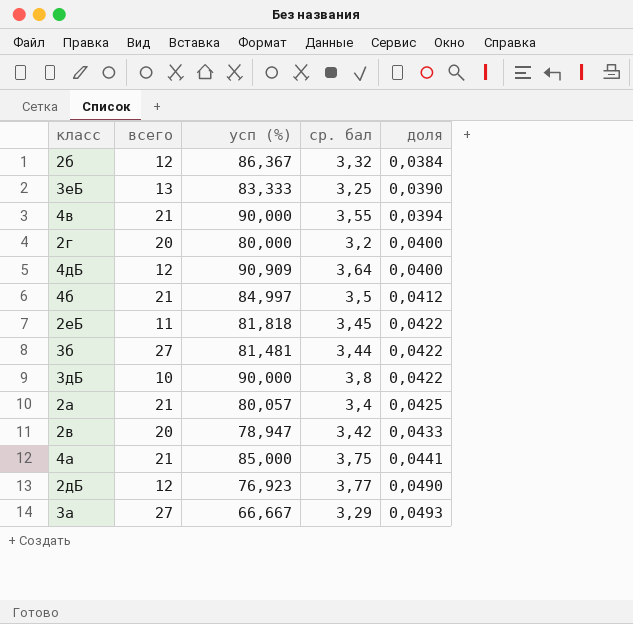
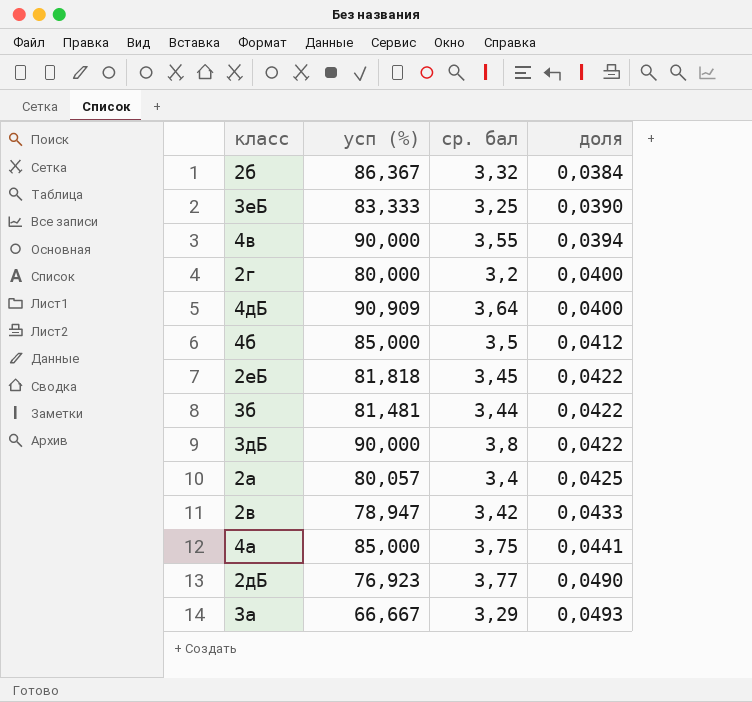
column всего | position: 2 -> none
4б | усп (%): 84,997 -> 85,000

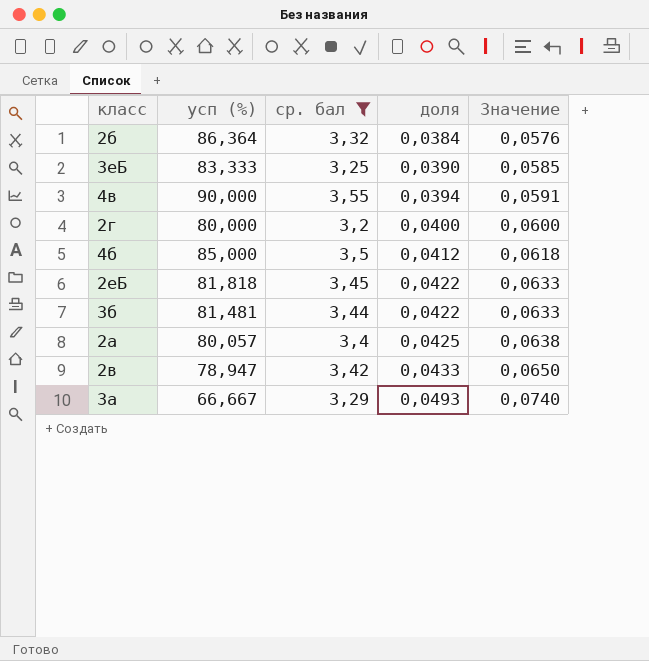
filter: none -> ср. бал <= 3,55
column Значение | formula: none -> [доля] * 1,5
2б | усп (%): 86,367 -> 86,364

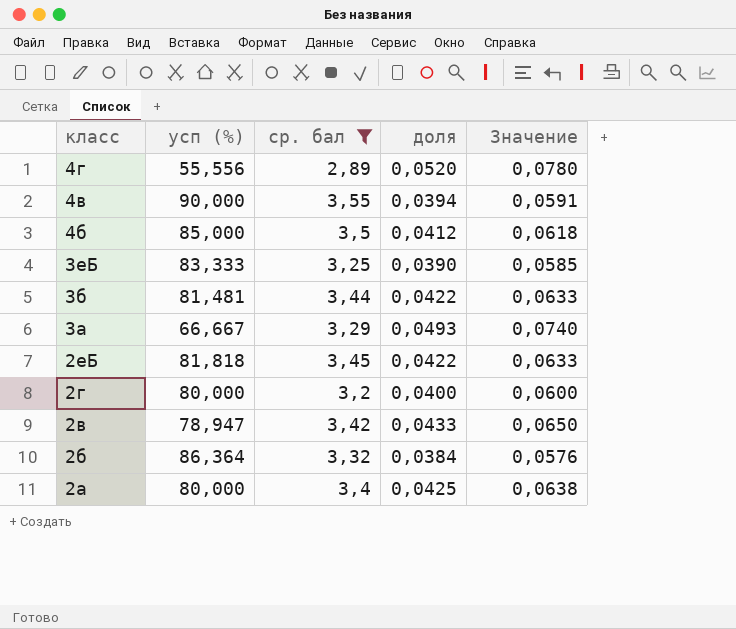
row order: доля ascending -> класс descending
row 4г: none -> 55,556 | 2,89 | 0,0520 | 0,0780
2а | усп (%): 80,057 -> 80,000

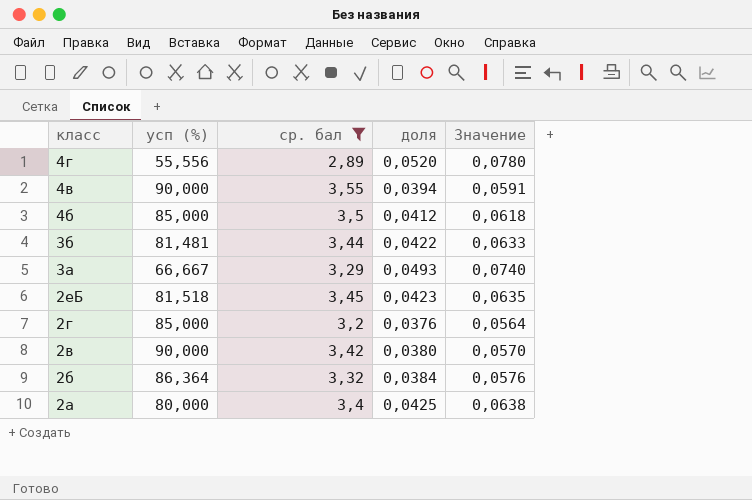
row 3еБ: 83,333 | 3,25 | 0,0390 | 0,0585 -> none
2еБ | усп (%): 81,818 -> 81,518
2еБ | доля: 0,0422 -> 0,0423
2еБ | Значение: 0,0633 -> 0,0635
2г | усп (%): 80,000 -> 85,000
2г | доля: 0,0400 -> 0,0376
2г | Значение: 0,0600 -> 0,0564
2в | усп (%): 78,947 -> 90,000
2в | доля: 0,0433 -> 0,0380
2в | Значение: 0,0650 -> 0,0570

